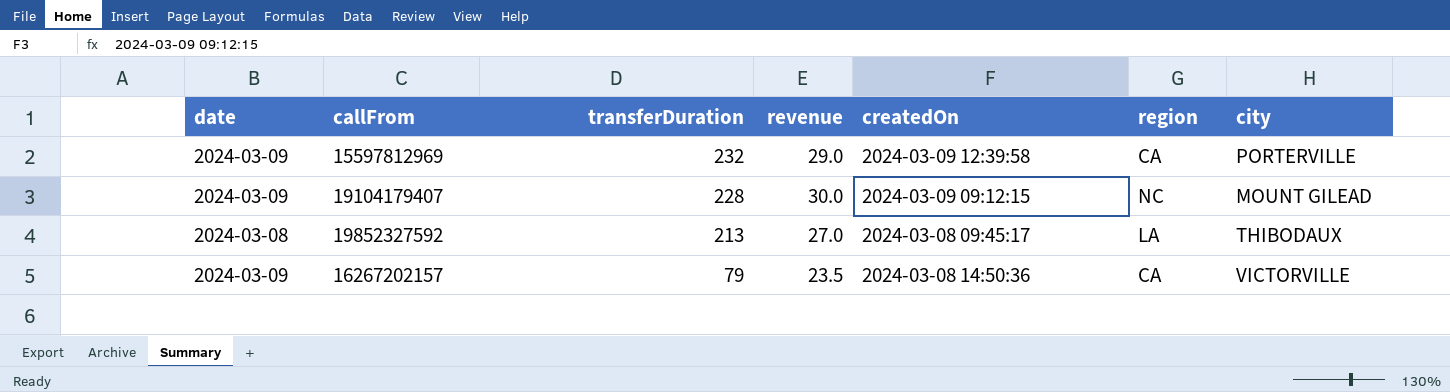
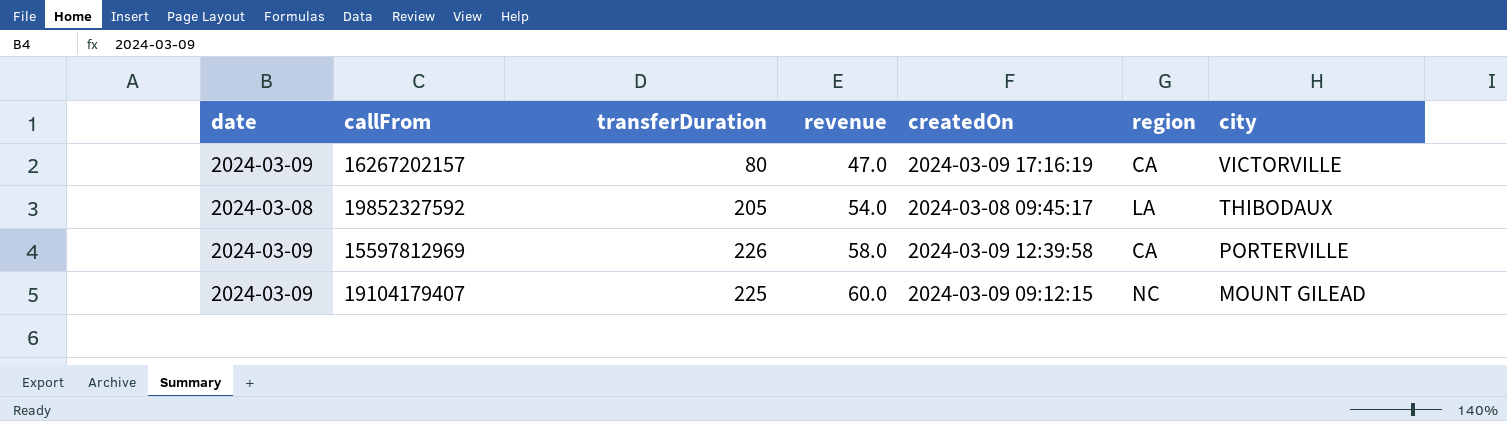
row order: transferDuration descending -> revenue ascending
16267202157 | transferDuration: 79 -> 80
16267202157 | revenue: 23.5 -> 47.0
16267202157 | createdOn: 2024-03-08 14:50:36 -> 2024-03-09 17:16:19
19852327592 | transferDuration: 213 -> 205
19852327592 | revenue: 27.0 -> 54.0
15597812969 | transferDuration: 232 -> 226
15597812969 | revenue: 29.0 -> 58.0
19104179407 | transferDuration: 228 -> 225
19104179407 | revenue: 30.0 -> 60.0

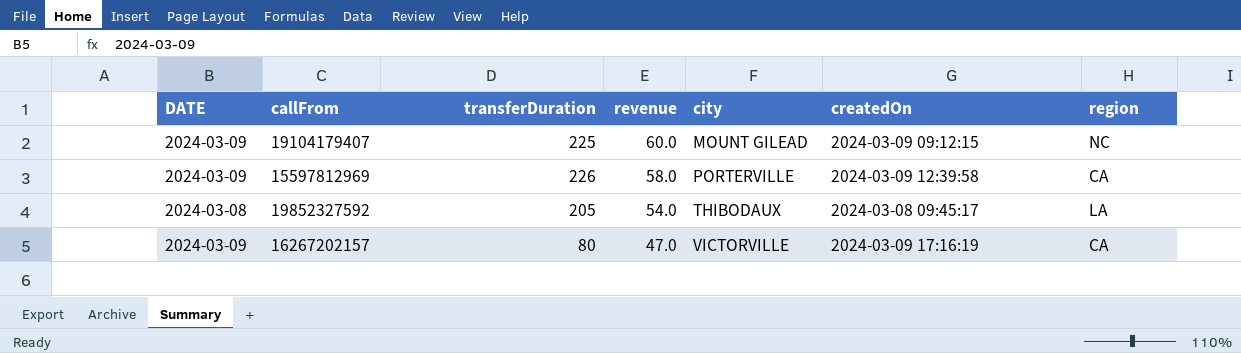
row order: revenue ascending -> revenue descending
column name: date -> DATE
column city | position: 7 -> 5

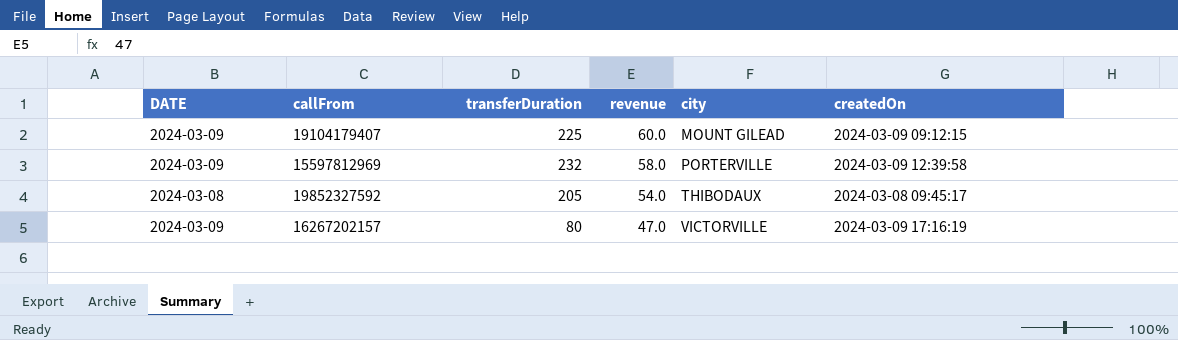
column region | position: 7 -> none
15597812969 | transferDuration: 226 -> 232

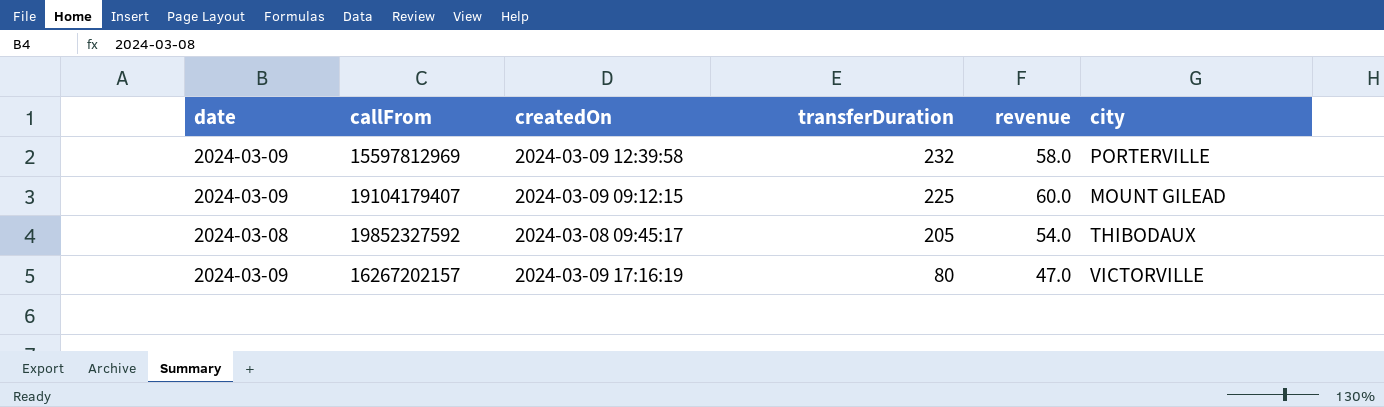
row order: revenue descending -> transferDuration descending
column name: DATE -> date
column createdOn | position: 6 -> 3

